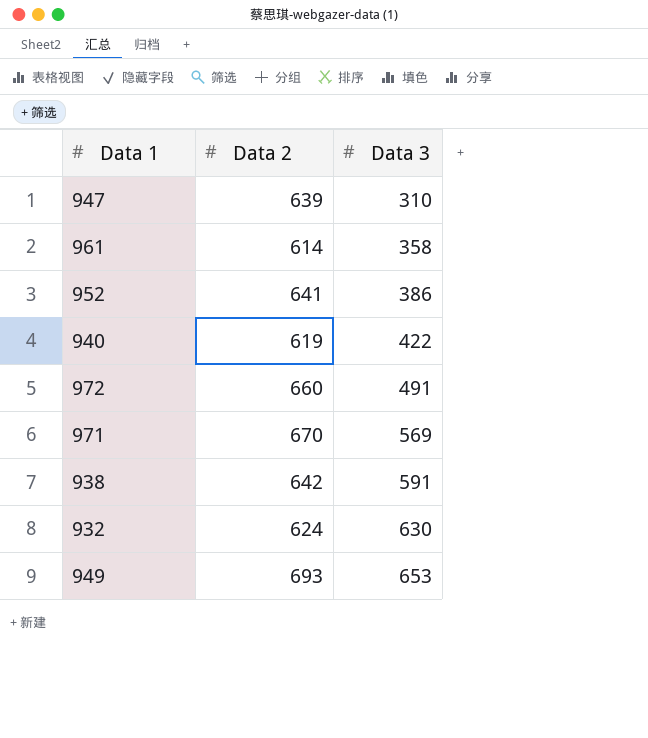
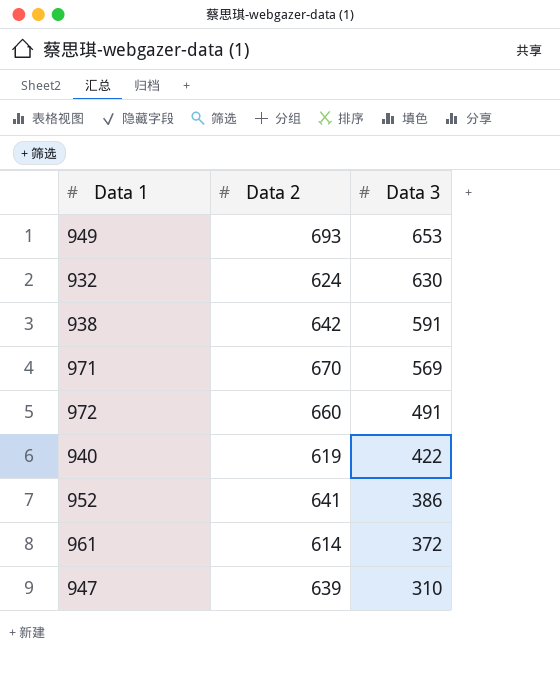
row order: Data 3 ascending -> Data 3 descending
961 | Data 3: 358 -> 372

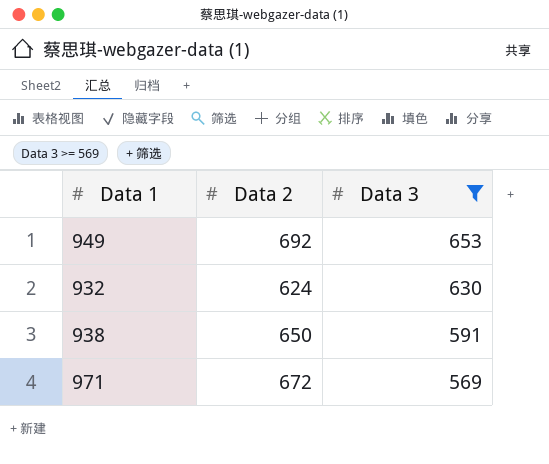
filter: none -> Data 3 >= 569
949 | Data 2: 693 -> 692
938 | Data 2: 642 -> 650
971 | Data 2: 670 -> 672

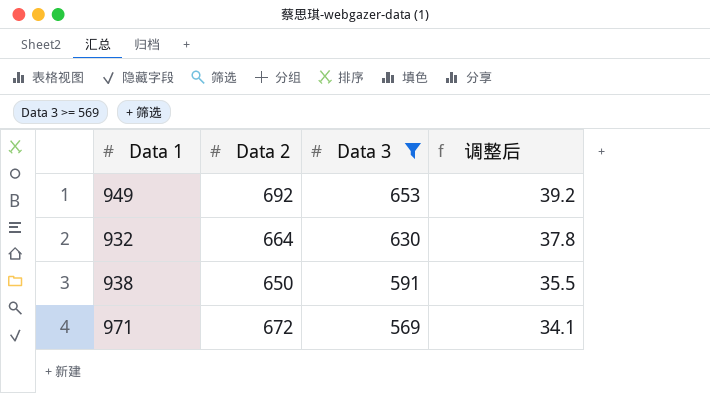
column 调整后 | formula: none -> [Data 3] * 0.06
932 | Data 2: 624 -> 664

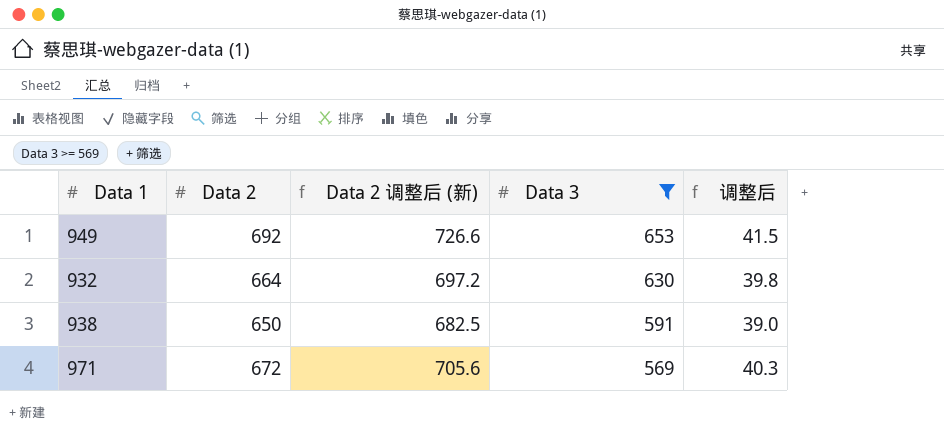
column Data 2 调整后 (新) | formula: none -> [Data 2] * 1.05
column 调整后 | formula: [Data 3] * 0.06 -> [Data 2] * 0.06

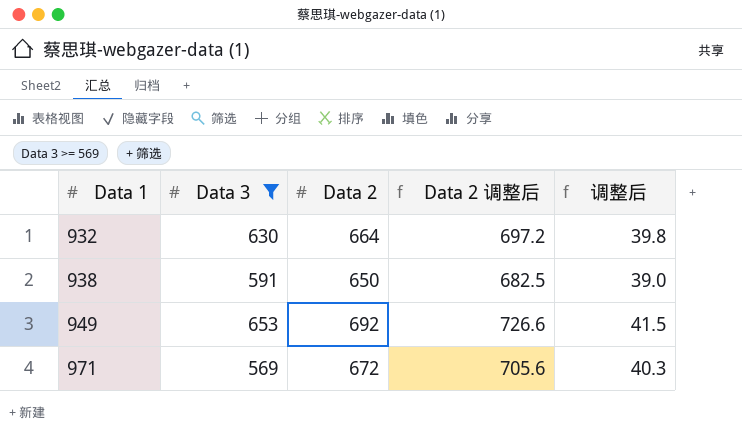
row order: Data 3 descending -> Data 1 ascending
column Data 3 | position: 4 -> 2
column name: Data 2 调整后 (新) -> Data 2 调整后

